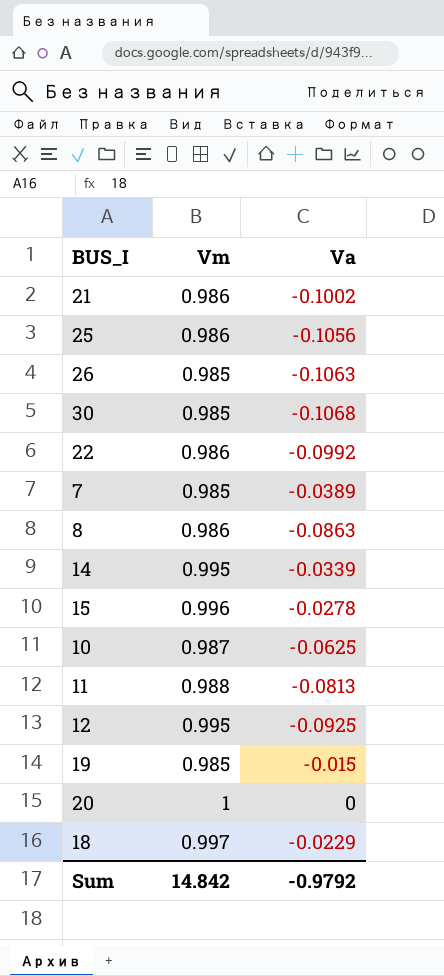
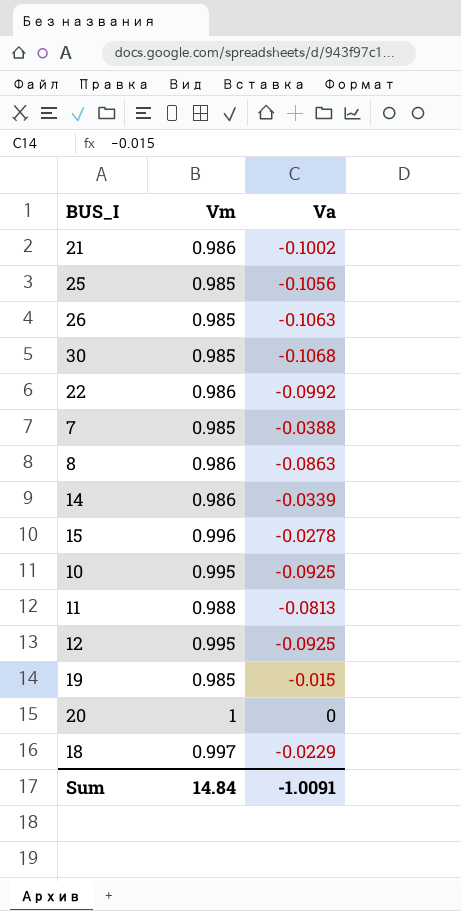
25 | Vm: 0.986 -> 0.985
7 | Va: -0.0389 -> -0.0388
14 | Vm: 0.995 -> 0.986
10 | Vm: 0.987 -> 0.995
10 | Va: -0.0625 -> -0.0925
Sum | Vm: 14.842 -> 14.84
Sum | Va: -0.9792 -> -1.0091

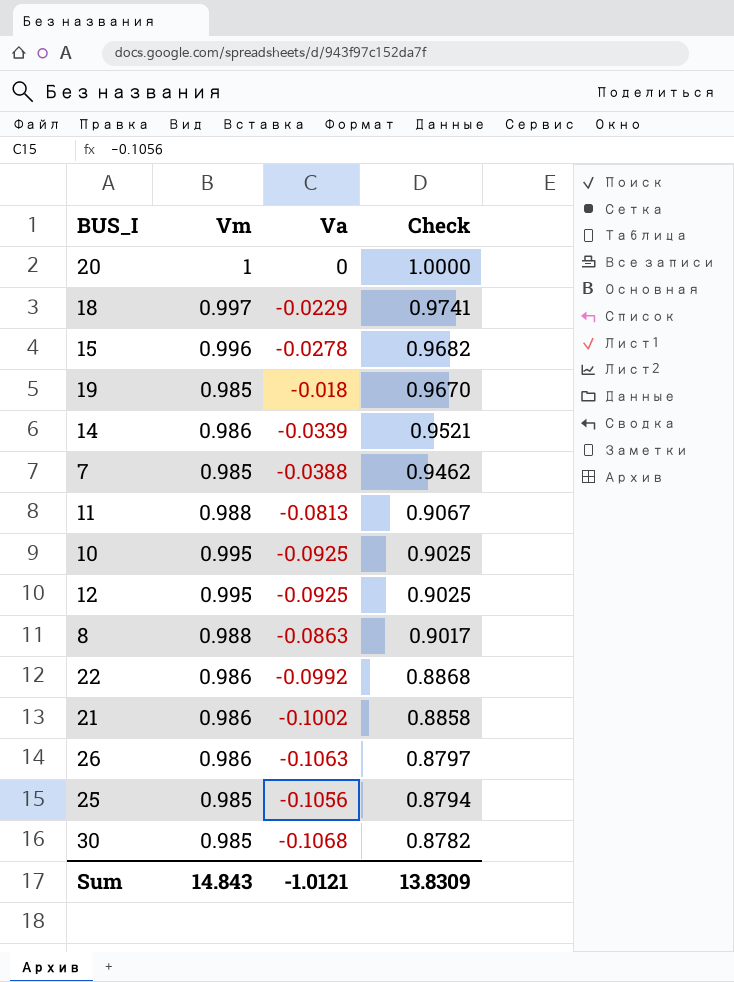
row order: none -> Check descending
column Check | formula: none -> [Vm] + [Va]
19 | Va: -0.015 -> -0.018
8 | Vm: 0.986 -> 0.988
26 | Vm: 0.985 -> 0.986
Sum | Vm: 14.84 -> 14.843
Sum | Va: -1.0091 -> -1.0121

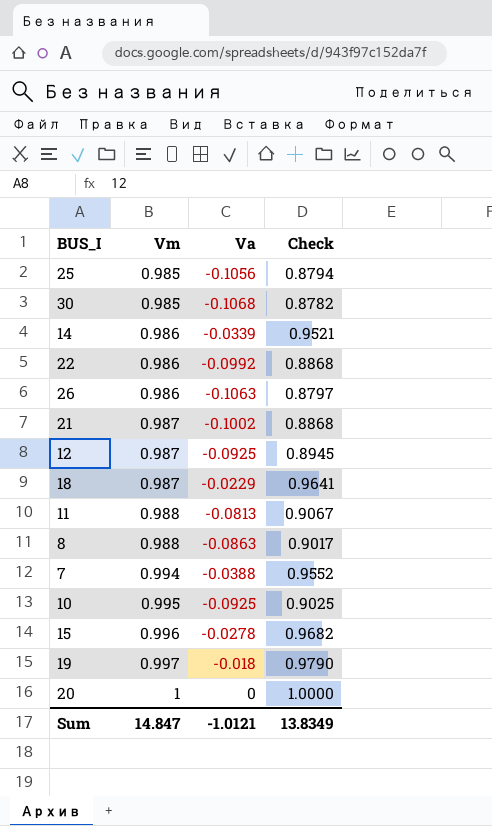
row order: Check descending -> Vm ascending
21 | Vm: 0.986 -> 0.987
21 | Check: 0.8858 -> 0.8868
12 | Vm: 0.995 -> 0.987
12 | Check: 0.9025 -> 0.8945
18 | Vm: 0.997 -> 0.987
18 | Check: 0.9741 -> 0.9641
7 | Vm: 0.985 -> 0.994
7 | Check: 0.9462 -> 0.9552
19 | Vm: 0.985 -> 0.997
19 | Check: 0.9670 -> 0.9790
Sum | Vm: 14.843 -> 14.847
Sum | Check: 13.8309 -> 13.8349

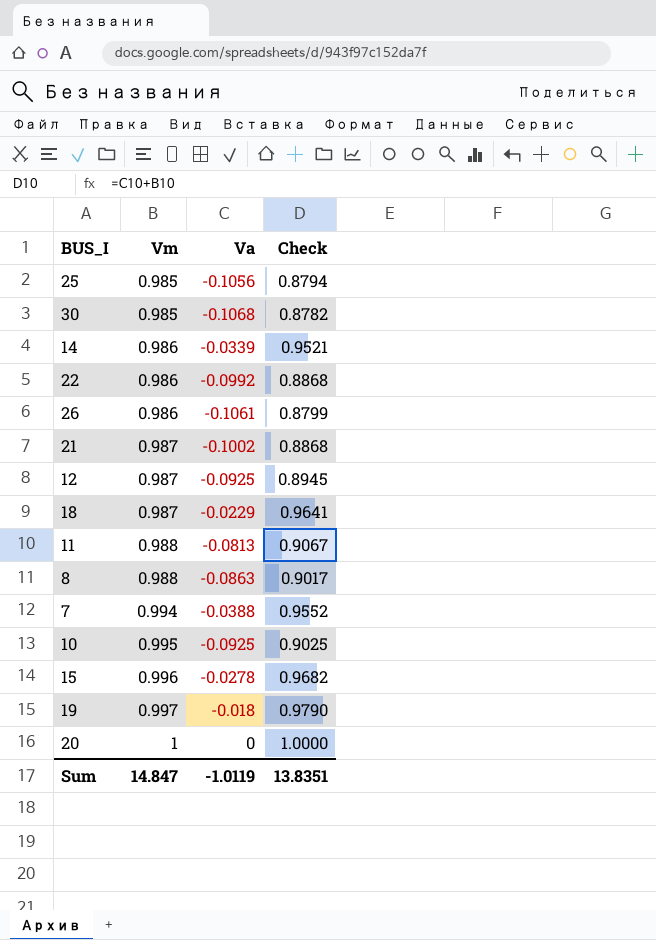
26 | Va: -0.1063 -> -0.1061
26 | Check: 0.8797 -> 0.8799
Sum | Va: -1.0121 -> -1.0119
Sum | Check: 13.8349 -> 13.8351

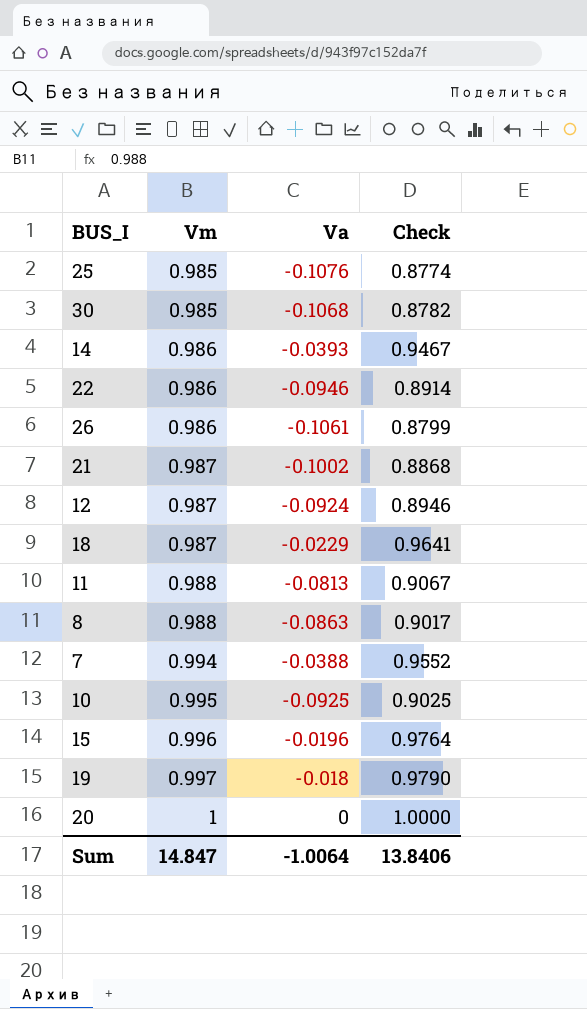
25 | Va: -0.1056 -> -0.1076
25 | Check: 0.8794 -> 0.8774
14 | Va: -0.0339 -> -0.0393
14 | Check: 0.9521 -> 0.9467
22 | Va: -0.0992 -> -0.0946
22 | Check: 0.8868 -> 0.8914
12 | Va: -0.0925 -> -0.0924
12 | Check: 0.8945 -> 0.8946
15 | Va: -0.0278 -> -0.0196
15 | Check: 0.9682 -> 0.9764
Sum | Va: -1.0119 -> -1.0064
Sum | Check: 13.8351 -> 13.8406

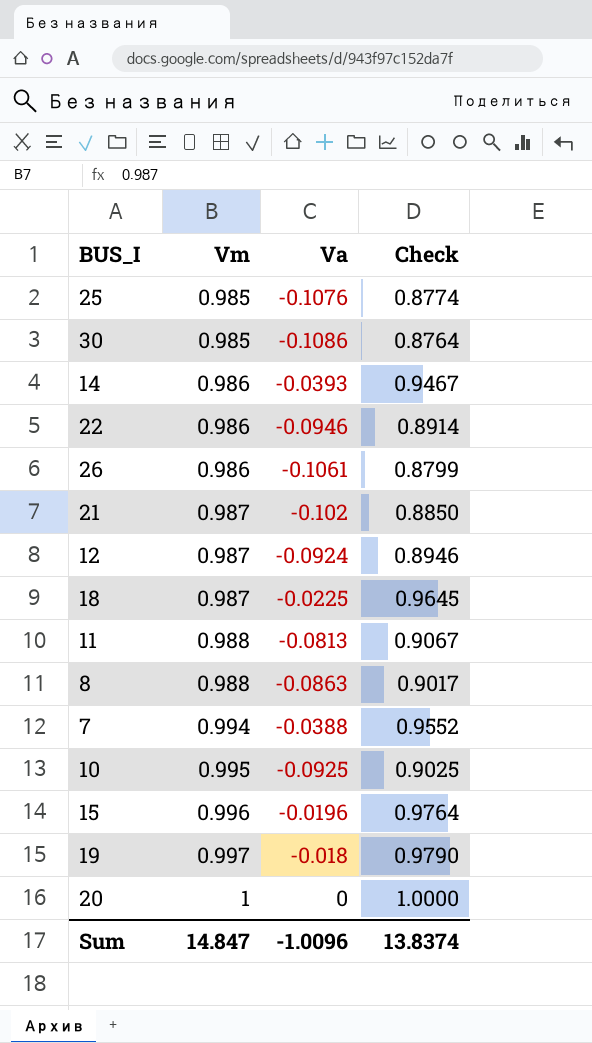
30 | Va: -0.1068 -> -0.1086
30 | Check: 0.8782 -> 0.8764
21 | Va: -0.1002 -> -0.102
21 | Check: 0.8868 -> 0.8850
18 | Va: -0.0229 -> -0.0225
18 | Check: 0.9641 -> 0.9645
Sum | Va: -1.0064 -> -1.0096
Sum | Check: 13.8406 -> 13.8374

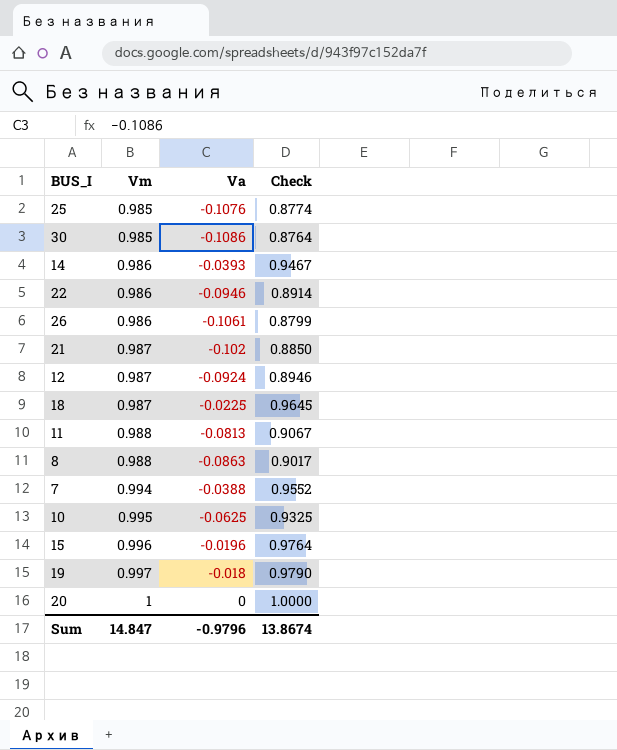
10 | Va: -0.0925 -> -0.0625
10 | Check: 0.9025 -> 0.9325
Sum | Va: -1.0096 -> -0.9796
Sum | Check: 13.8374 -> 13.8674

